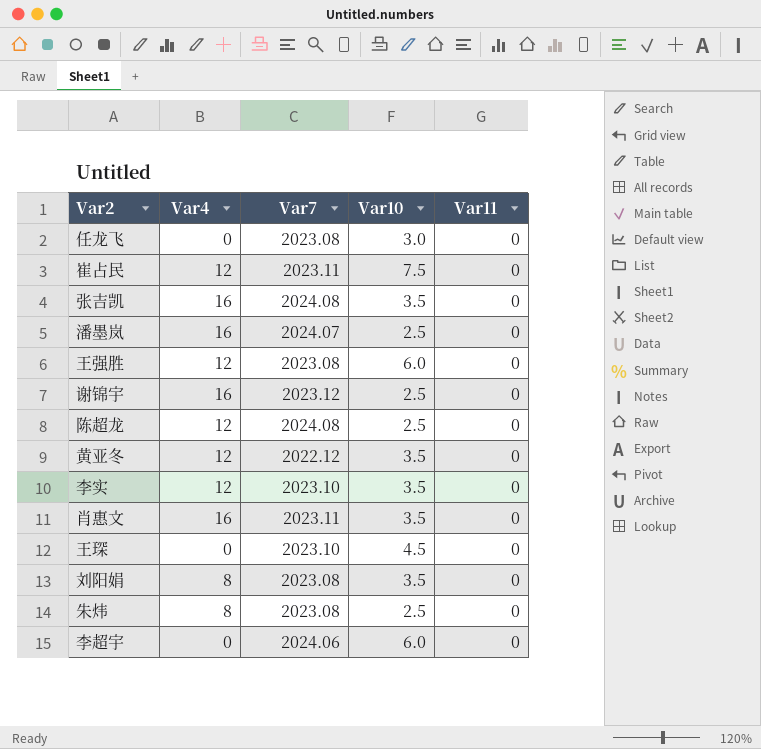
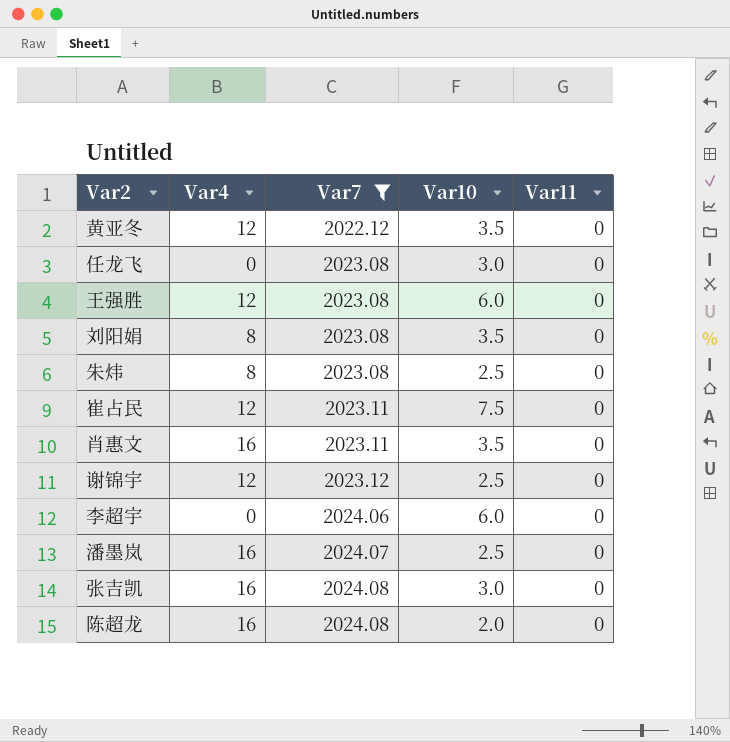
filter: none -> Var7 != 2023.10
row order: none -> Var7 ascending
谢锦宇 | Var4: 16 -> 12
张吉凯 | Var10: 3.5 -> 3.0
陈超龙 | Var4: 12 -> 16
陈超龙 | Var10: 2.5 -> 2.0

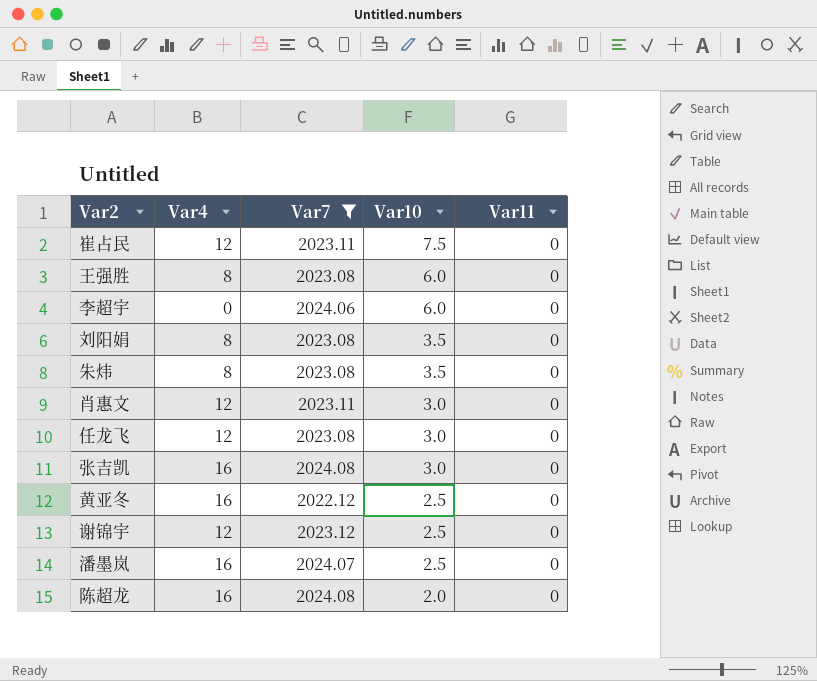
row order: Var7 ascending -> Var10 descending
王强胜 | Var4: 12 -> 8
朱炜 | Var10: 2.5 -> 3.5
肖惠文 | Var4: 16 -> 12
肖惠文 | Var10: 3.5 -> 3.0
任龙飞 | Var4: 0 -> 12
黄亚冬 | Var4: 12 -> 16
黄亚冬 | Var10: 3.5 -> 2.5

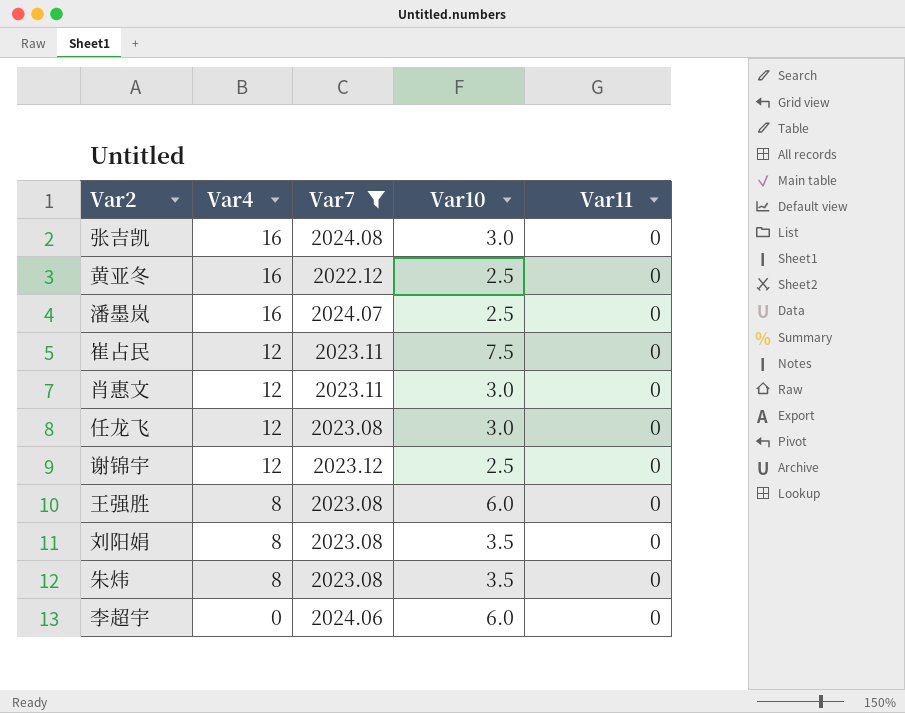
row order: Var10 descending -> Var4 descending
row 陈超龙: 16 | 2024.08 | 2.0 | 0 -> none

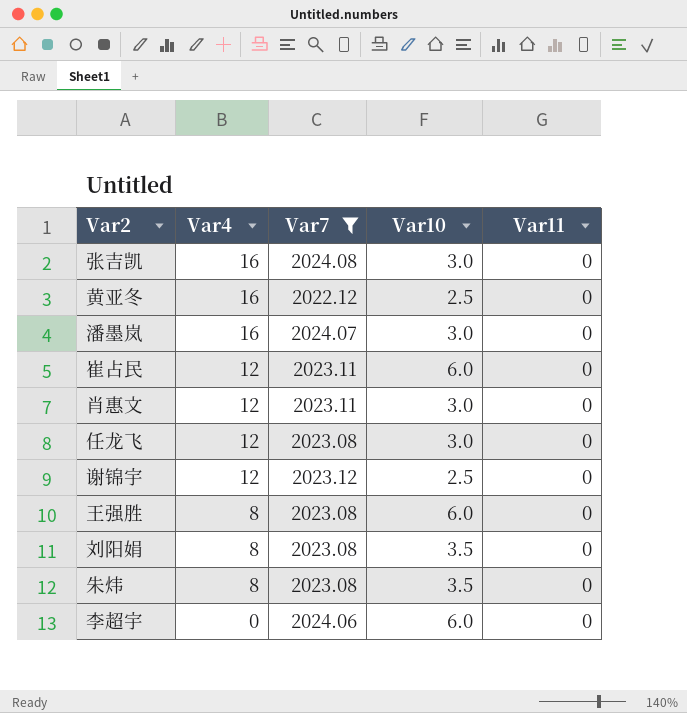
潘墨岚 | Var10: 2.5 -> 3.0
崔占民 | Var10: 7.5 -> 6.0

